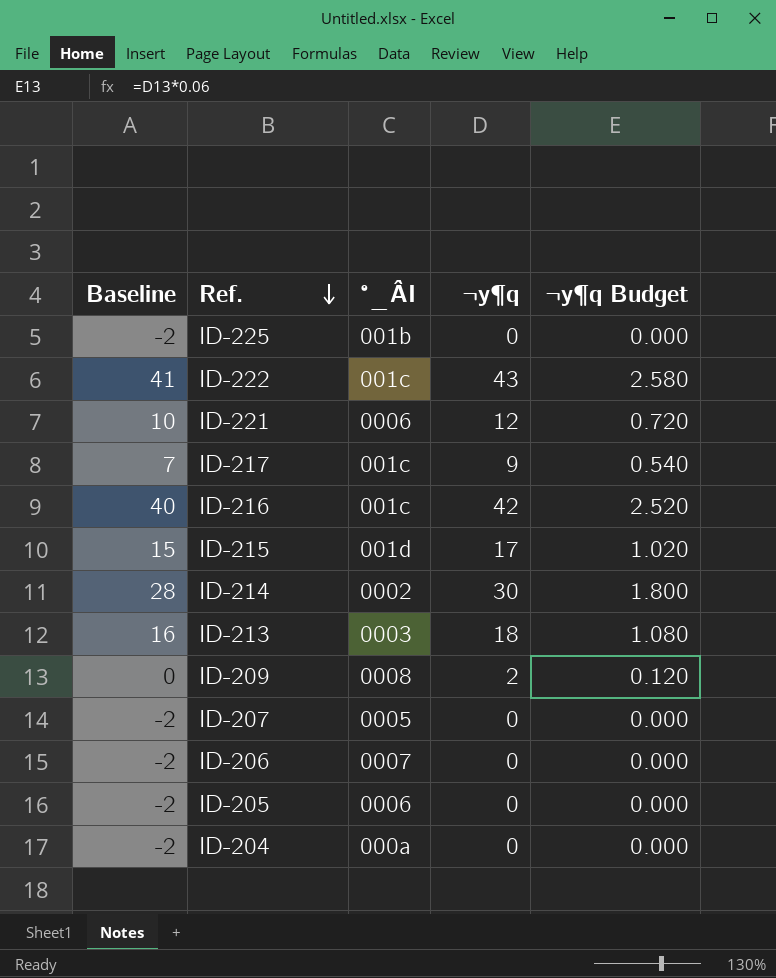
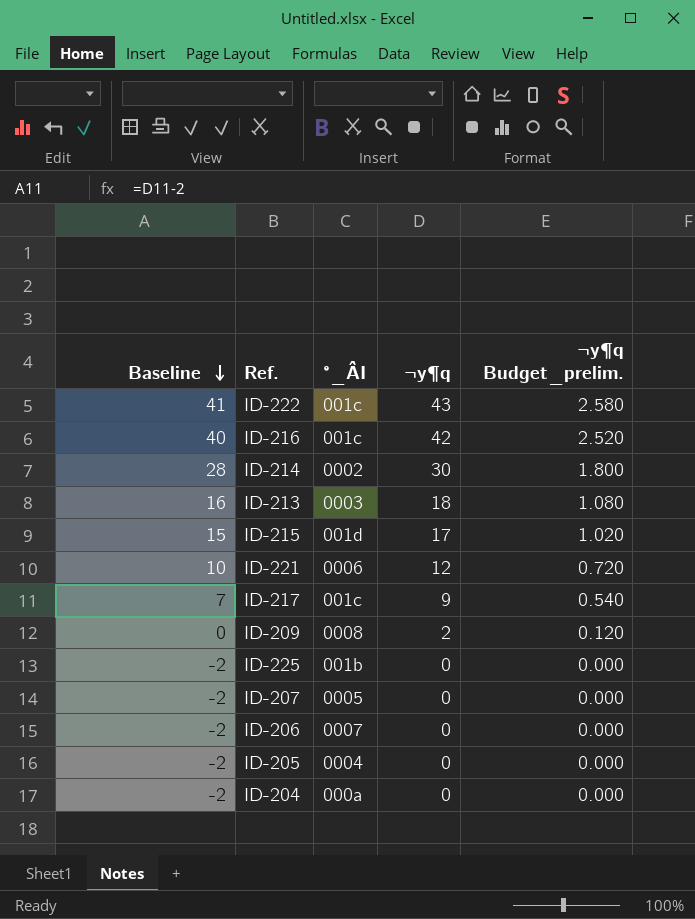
row order: Ref. descending -> Baseline descending
column name: ¬y¶q Budget -> ¬y¶q Budget_prelim.
ID-205 | °_ÂI: 0006 -> 0004

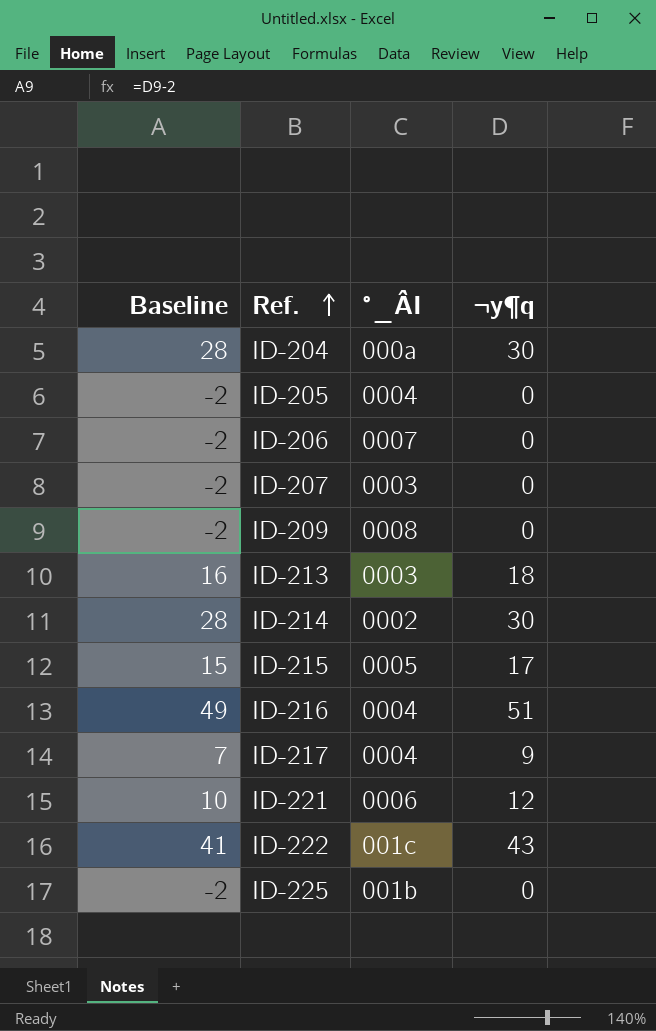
row order: Baseline descending -> Ref. ascending
column ¬y¶q Budget_prelim. | formula: [¬y¶q] * 0.06 -> none
ID-204 | Baseline: -2 -> 28
ID-204 | ¬y¶q: 0 -> 30
ID-207 | °_ÂI: 0005 -> 0003
ID-209 | Baseline: 0 -> -2
ID-209 | ¬y¶q: 2 -> 0
ID-215 | °_ÂI: 001d -> 0005
ID-216 | Baseline: 40 -> 49
ID-216 | °_ÂI: 001c -> 0004
ID-216 | ¬y¶q: 42 -> 51
ID-217 | °_ÂI: 001c -> 0004

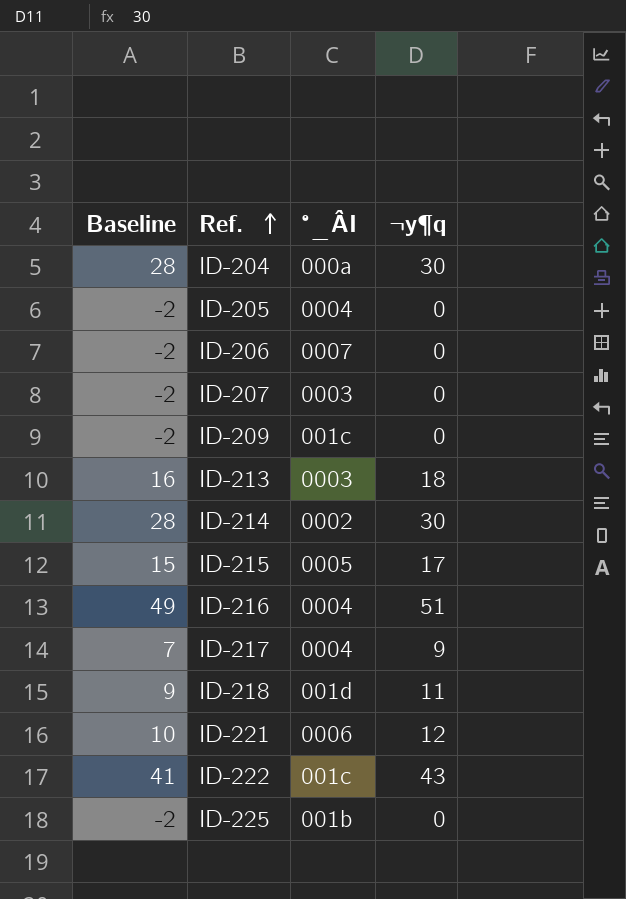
ID-209 | °_ÂI: 0008 -> 001c
row ID-218: none -> 9 | 001d | 11

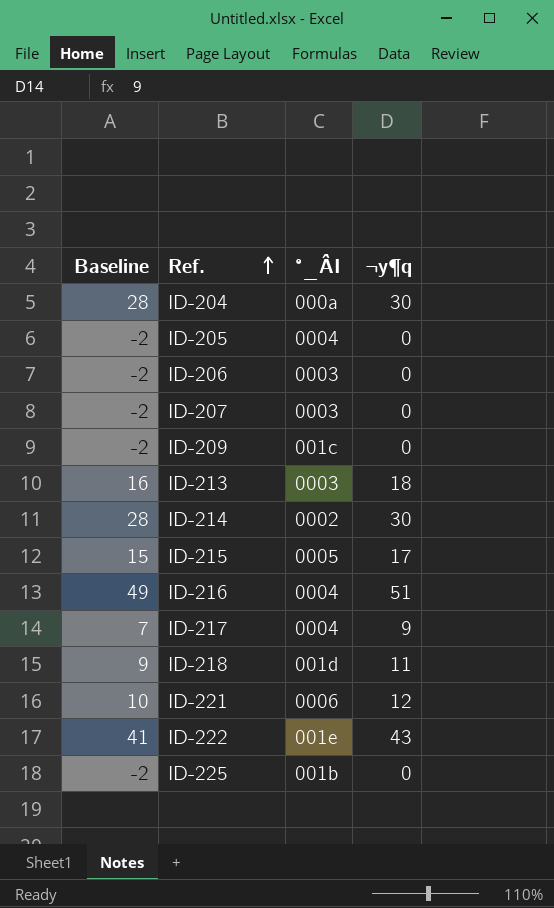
ID-206 | °_ÂI: 0007 -> 0003
ID-222 | °_ÂI: 001c -> 001e

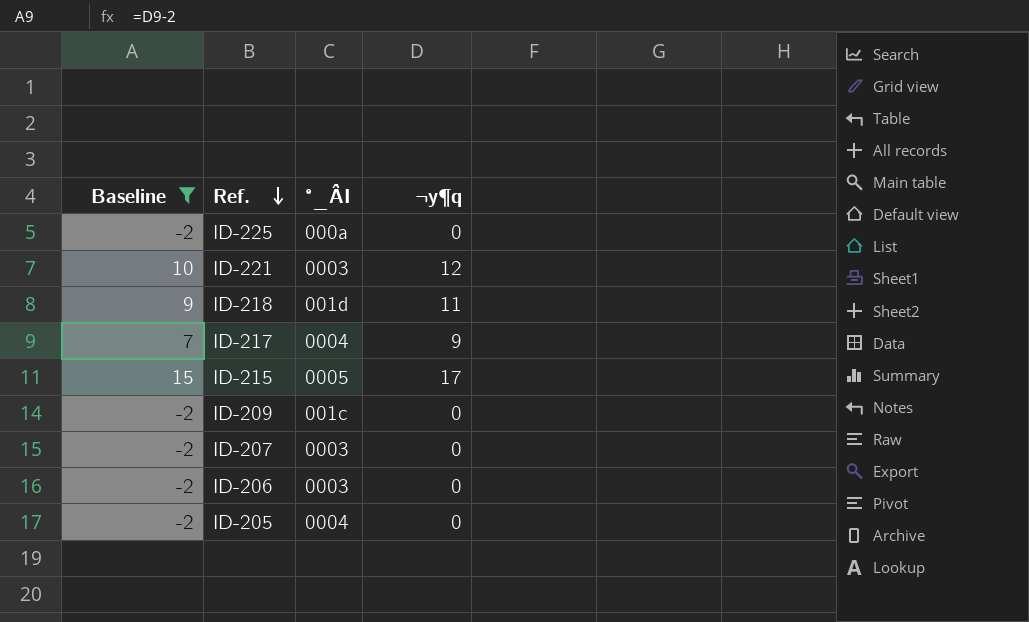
filter: none -> Baseline <= 15
row order: Ref. ascending -> Ref. descending
ID-225 | °_ÂI: 001b -> 000a
ID-221 | °_ÂI: 0006 -> 0003

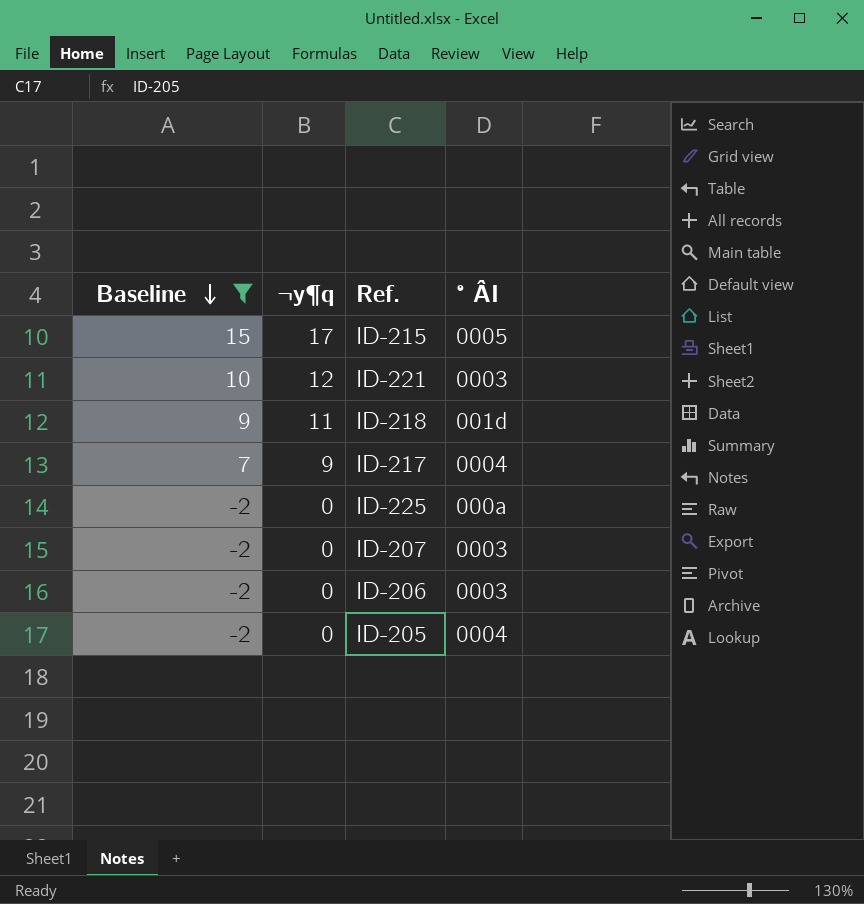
row order: Ref. descending -> Baseline descending
column ¬y¶q | position: 4 -> 2
column name: °_ÂI -> ° ÂI
row ID-209: -2 | 001c | 0 -> none

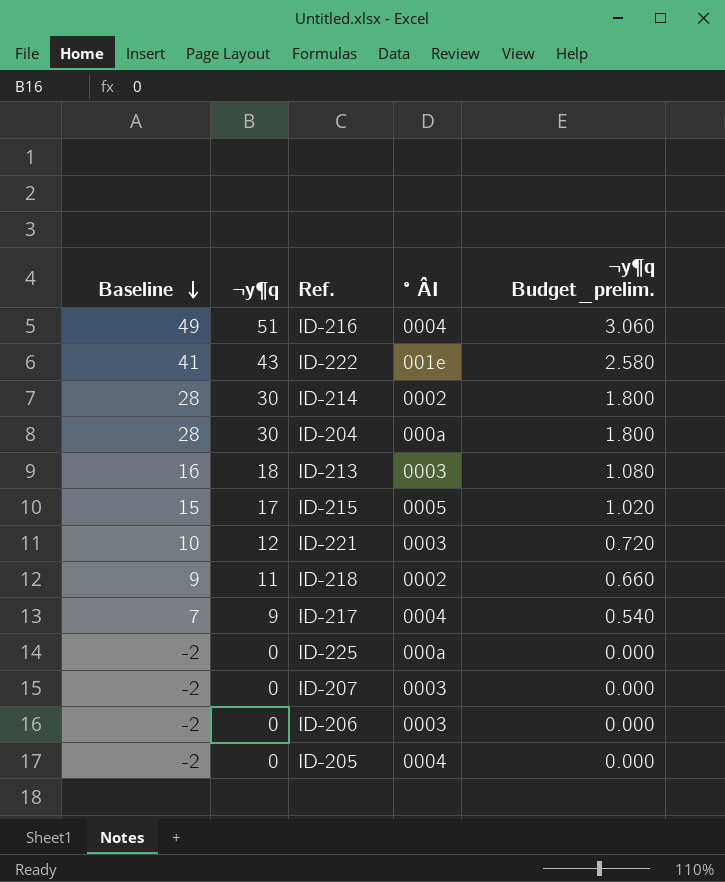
filter: Baseline <= 15 -> none
column ¬y¶q Budget_prelim. | formula: none -> [¬y¶q] * 0.06
ID-218 | ° ÂI: 001d -> 0002

